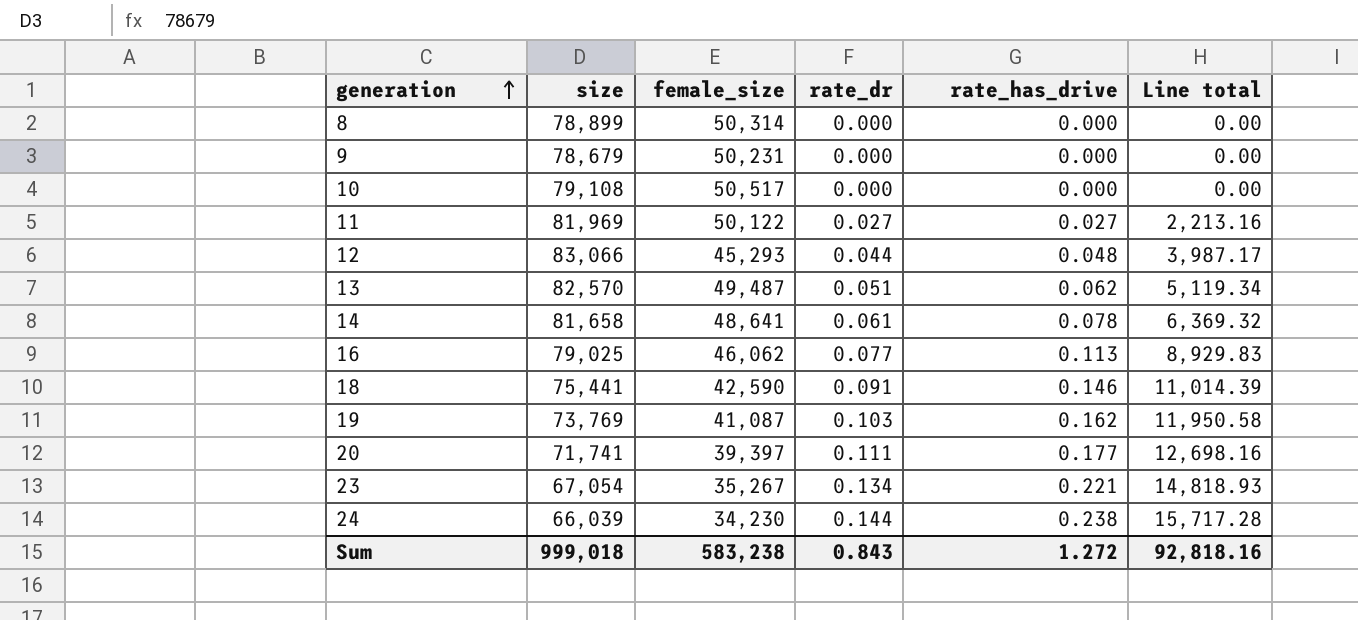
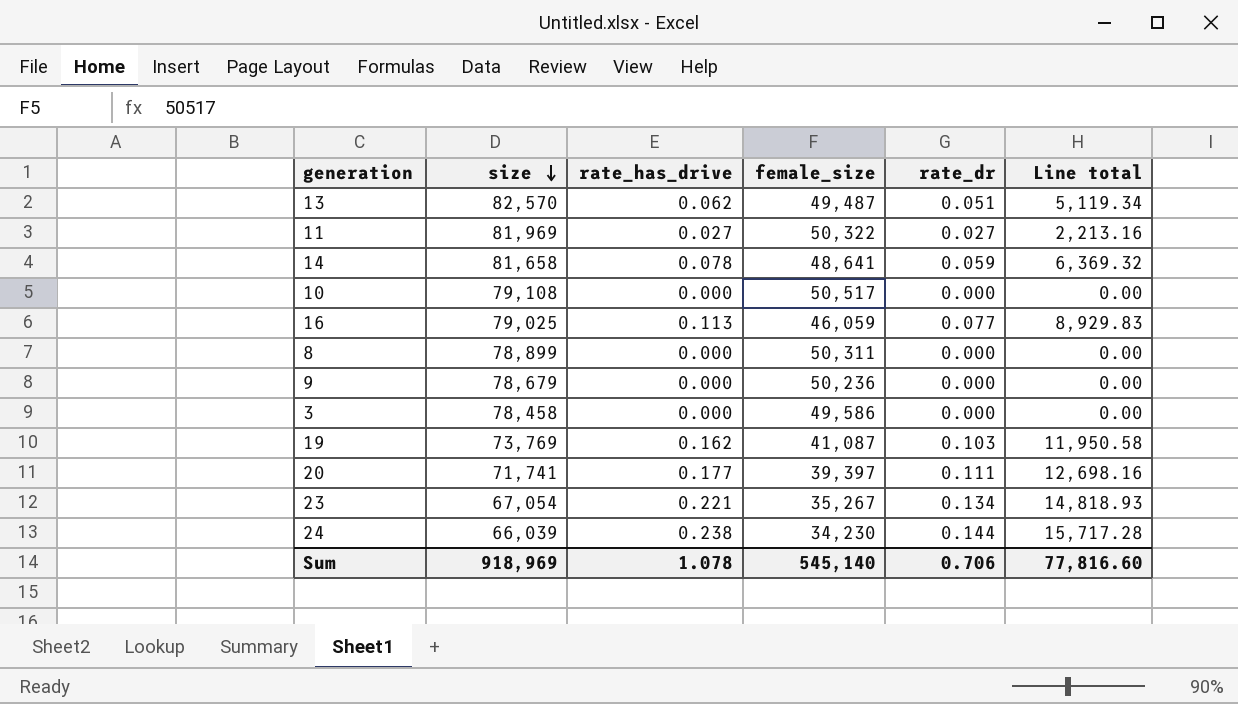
row order: generation ascending -> size descending
column rate_has_drive | position: 5 -> 3
row 12: 83,066 | 45,293 | 0.044 | 0.048 | 3,987.17 -> none
row 18: 75,441 | 42,590 | 0.091 | 0.146 | 11,014.39 -> none
11 | female_size: 50,122 -> 50,322
14 | rate_dr: 0.061 -> 0.059
16 | female_size: 46,062 -> 46,059
8 | female_size: 50,314 -> 50,311
9 | female_size: 50,231 -> 50,236
row 3: none -> 78,458 | 0.000 | 49,586 | 0.000 | 0.00
Sum | size: 999,018 -> 918,969
Sum | rate_has_drive: 1.272 -> 1.078
Sum | female_size: 583,238 -> 545,140
Sum | rate_dr: 0.843 -> 0.706
Sum | Line total: 92,818.16 -> 77,816.60

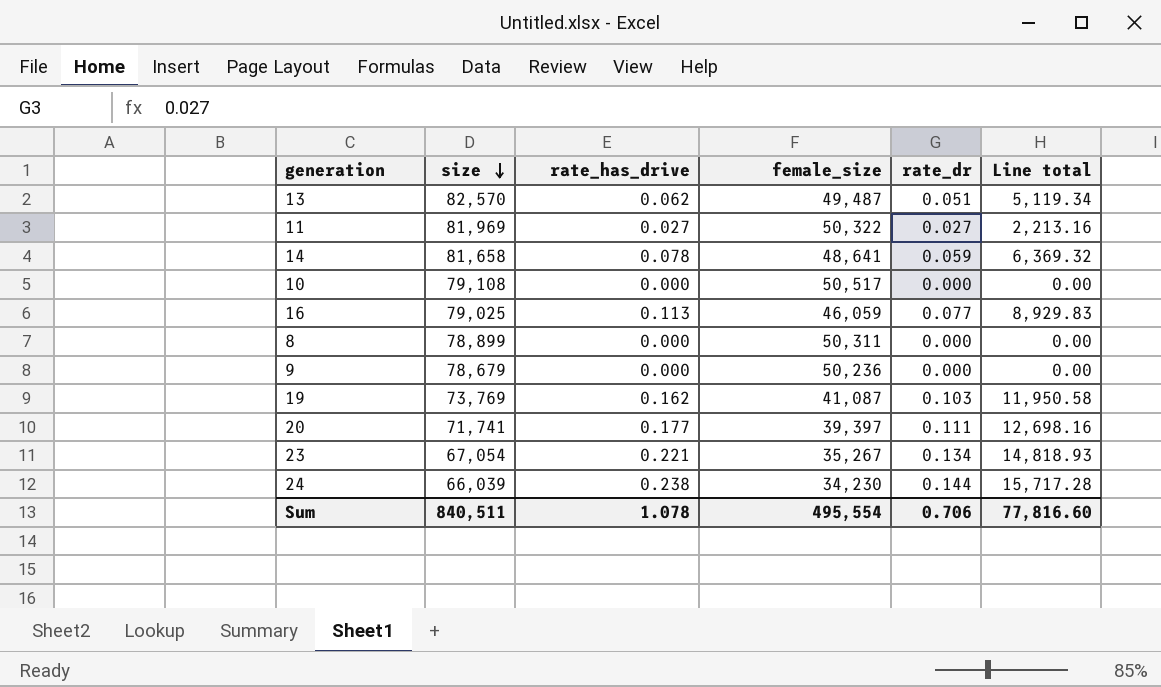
row 3: 78,458 | 0.000 | 49,586 | 0.000 | 0.00 -> none
Sum | size: 918,969 -> 840,511
Sum | female_size: 545,140 -> 495,554

